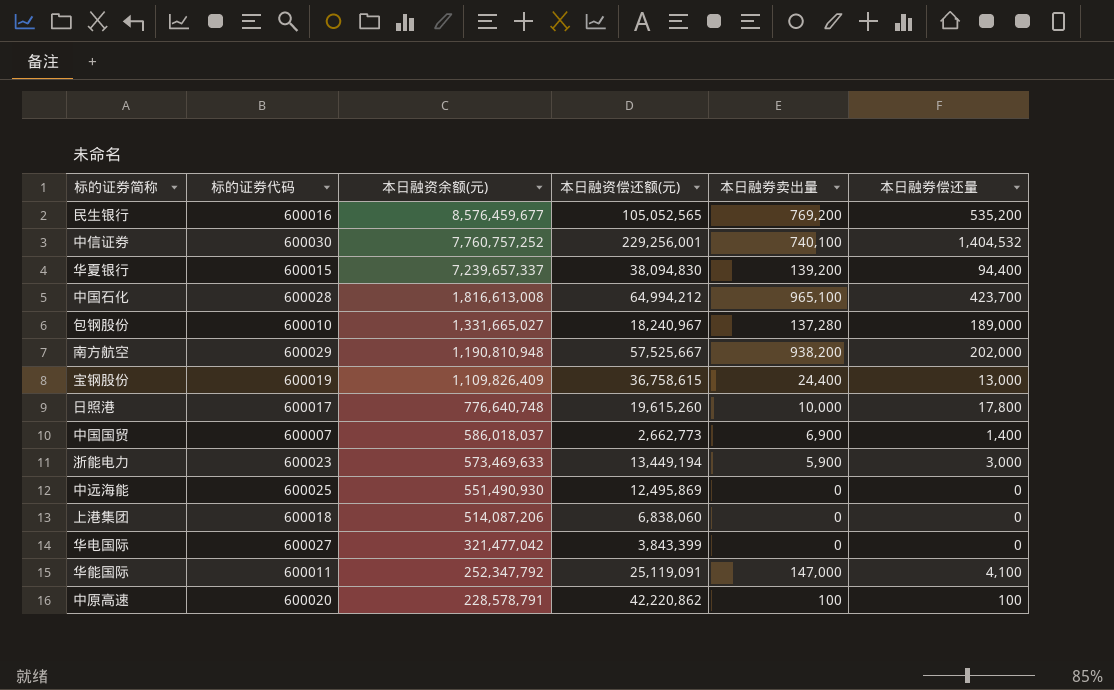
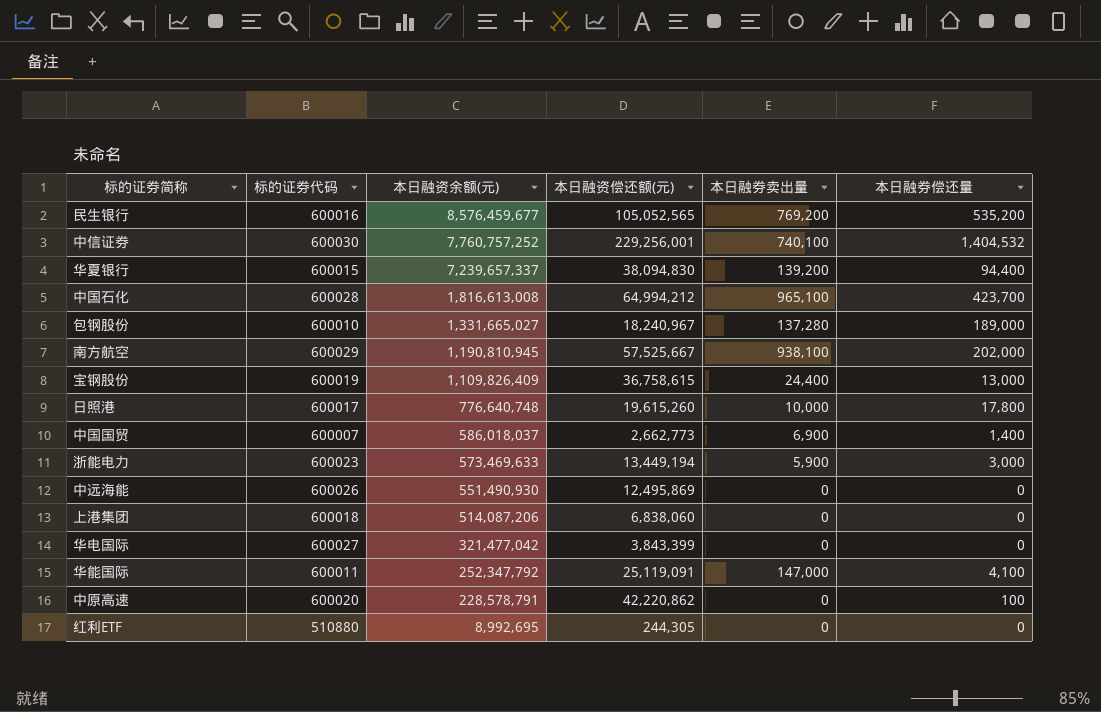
南方航空 | 本日融资余额(元): 1,190,810,948 -> 1,190,810,945
南方航空 | 本日融券卖出量: 938,200 -> 938,100
中远海能 | 标的证券代码: 600025 -> 600026
中原高速 | 本日融券卖出量: 100 -> 0
row 红利ETF: none -> 510880 | 8,992,695 | 244,305 | 0 | 0

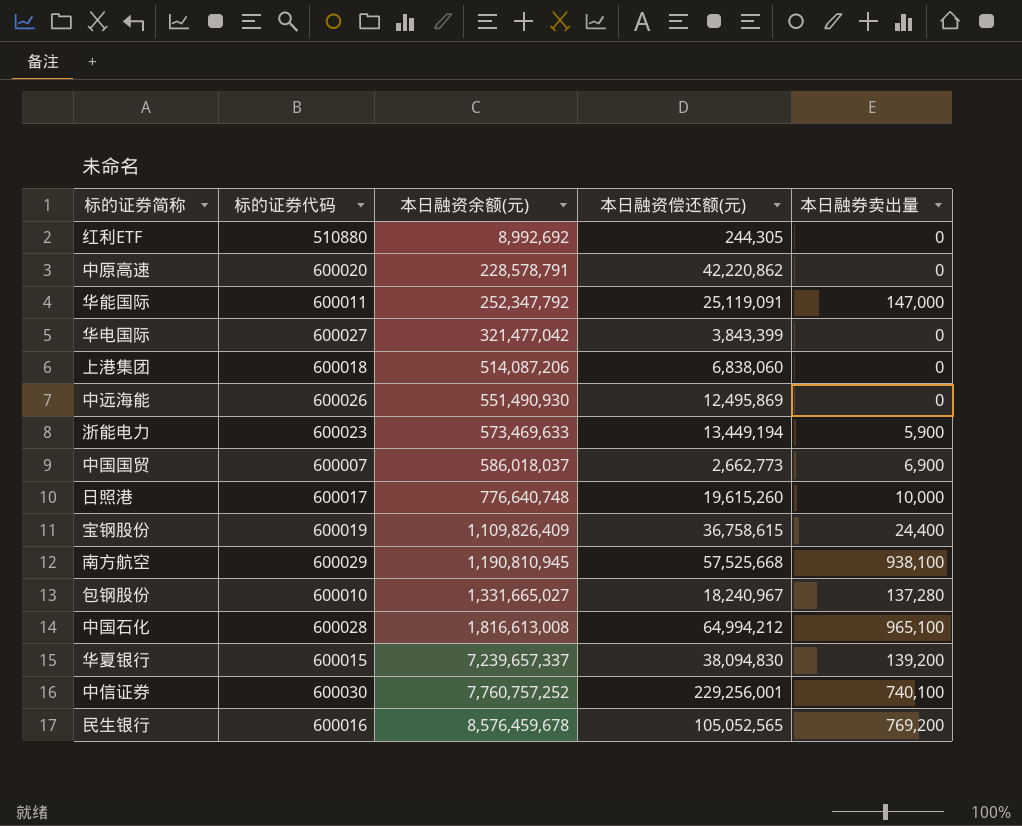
row order: 本日融资余额(元) descending -> 本日融资余额(元) ascending
column 本日融券偿还量 | position: 6 -> none
红利ETF | 本日融资余额(元): 8,992,695 -> 8,992,692
南方航空 | 本日融资偿还额(元): 57,525,667 -> 57,525,668
民生银行 | 本日融资余额(元): 8,576,459,677 -> 8,576,459,678

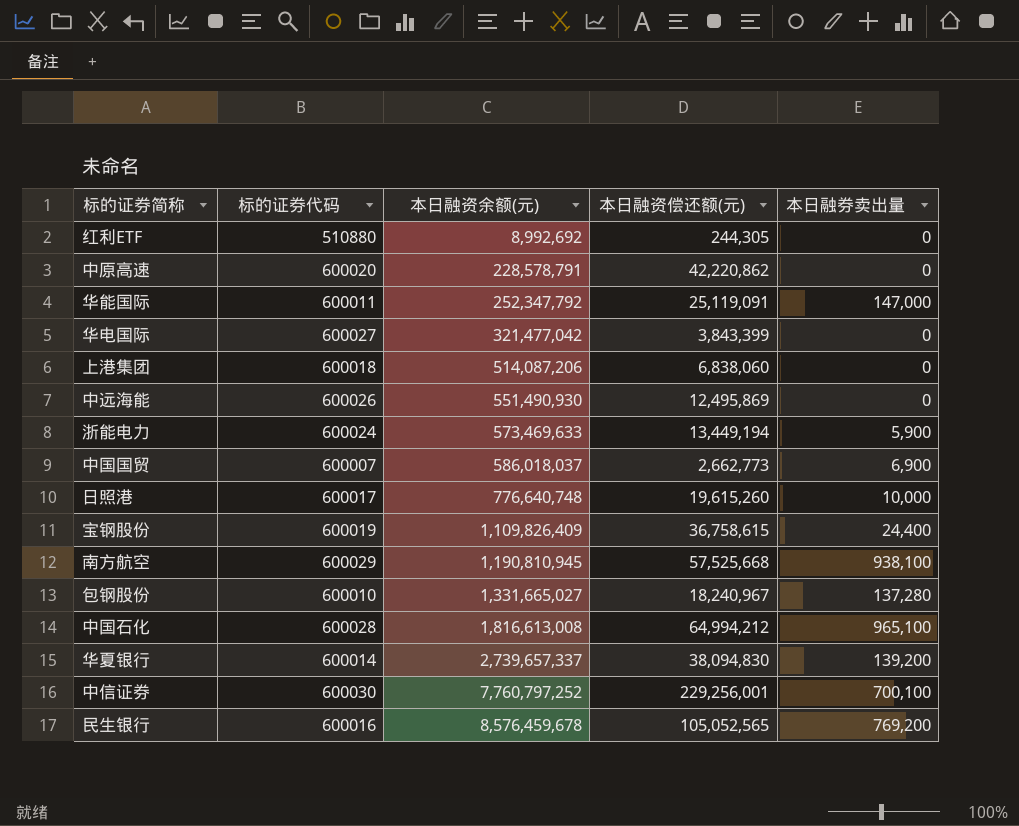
浙能电力 | 标的证券代码: 600023 -> 600024
华夏银行 | 标的证券代码: 600015 -> 600014
华夏银行 | 本日融资余额(元): 7,239,657,337 -> 2,739,657,337
中信证券 | 本日融资余额(元): 7,760,757,252 -> 7,760,797,252
中信证券 | 本日融券卖出量: 740,100 -> 700,100

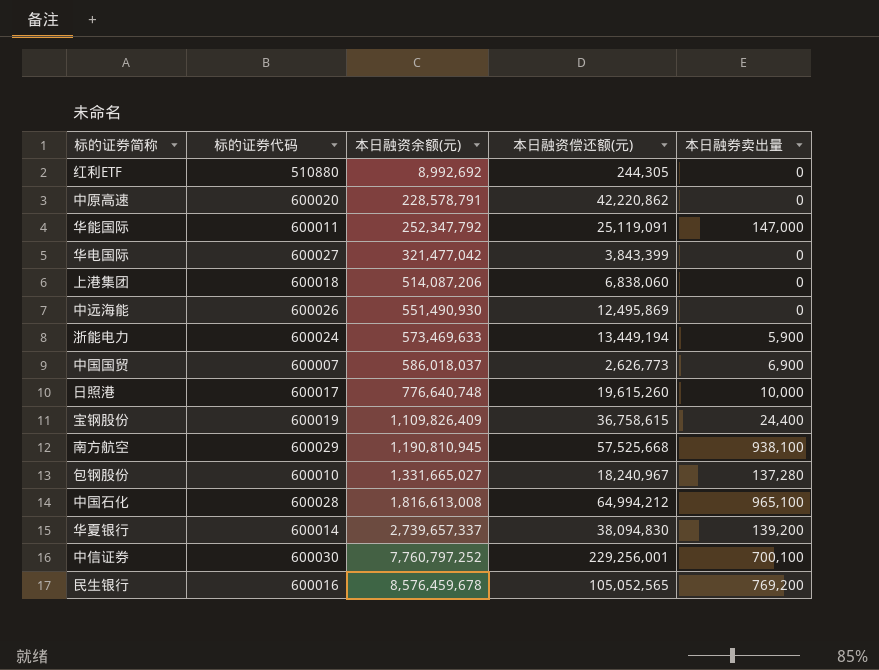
中国国贸 | 本日融资偿还额(元): 2,662,773 -> 2,626,773

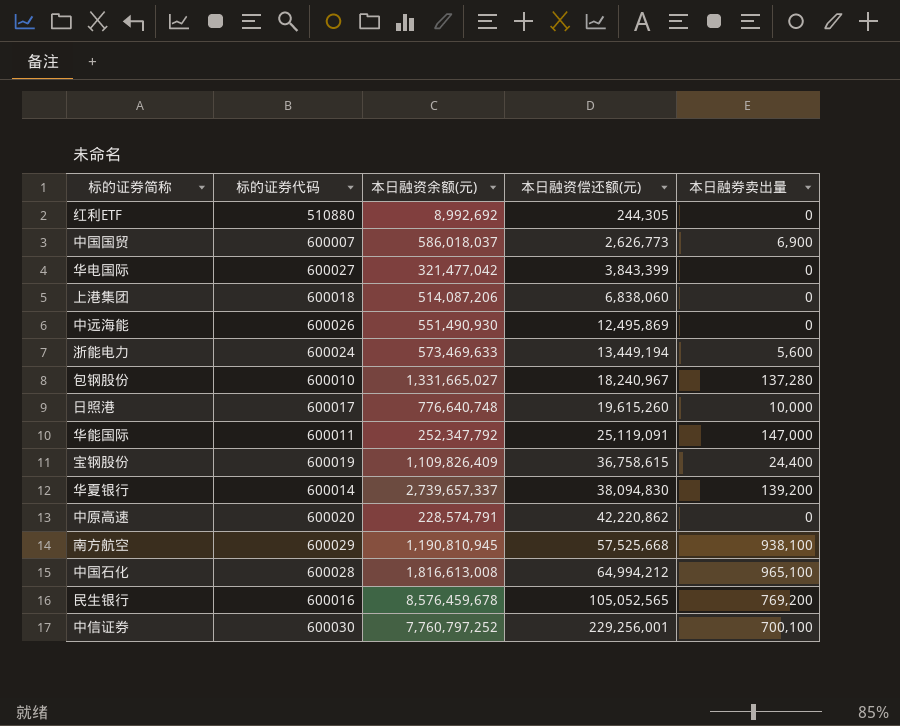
row order: 本日融资余额(元) ascending -> 本日融资偿还额(元) ascending
浙能电力 | 本日融券卖出量: 5,900 -> 5,600
中原高速 | 本日融资余额(元): 228,578,791 -> 228,574,791

